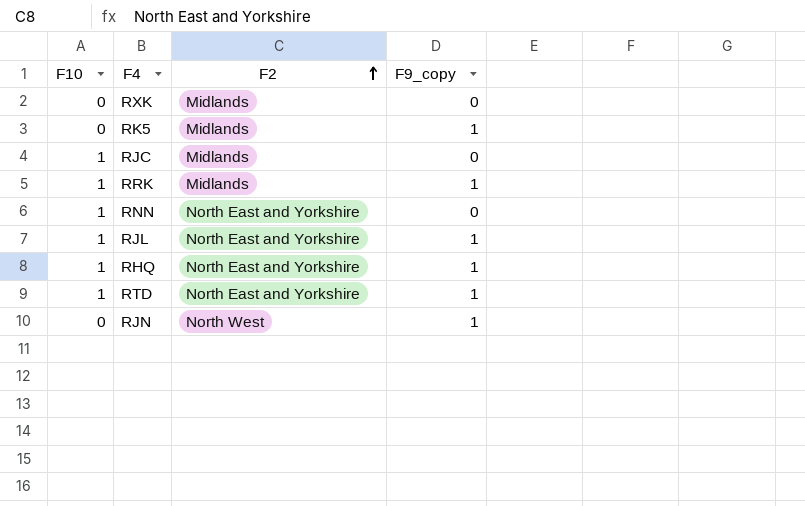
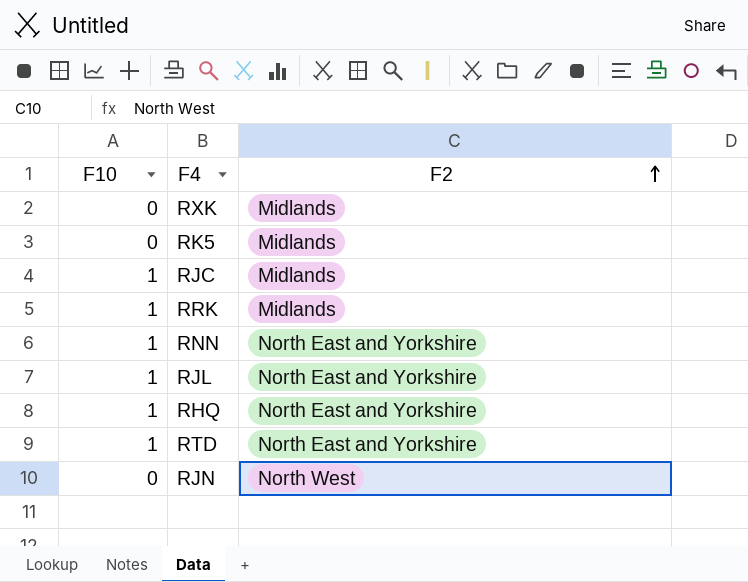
column F9_copy | position: 4 -> none

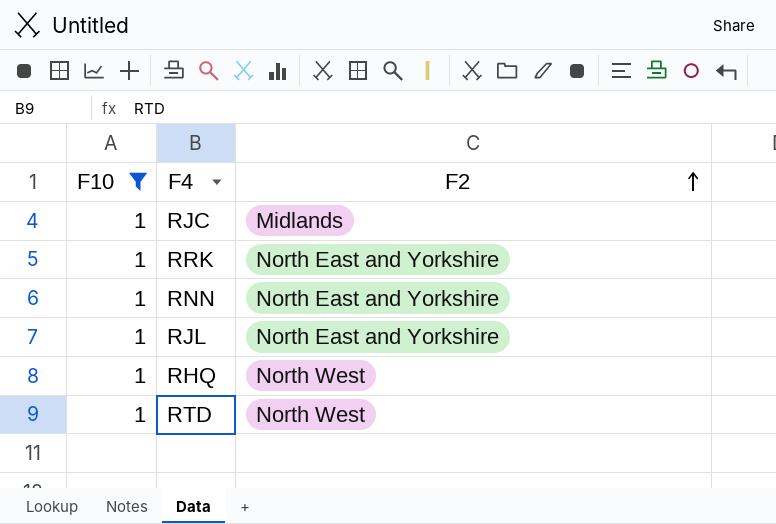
filter: none -> F10 = 1
RRK | F2: Midlands -> North East and Yorkshire
RHQ | F2: North East and Yorkshire -> North West
RTD | F2: North East and Yorkshire -> North West

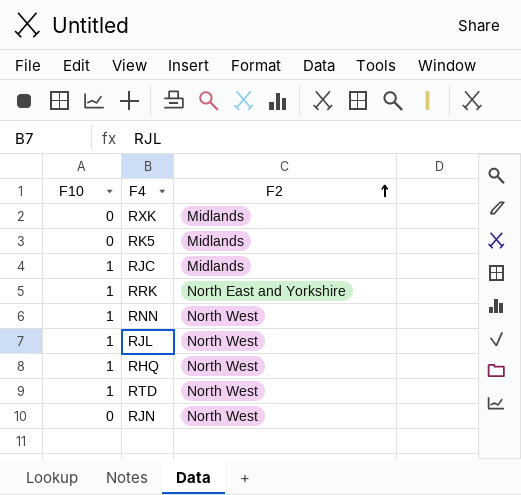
filter: F10 = 1 -> none
RNN | F2: North East and Yorkshire -> North West
RJL | F2: North East and Yorkshire -> North West

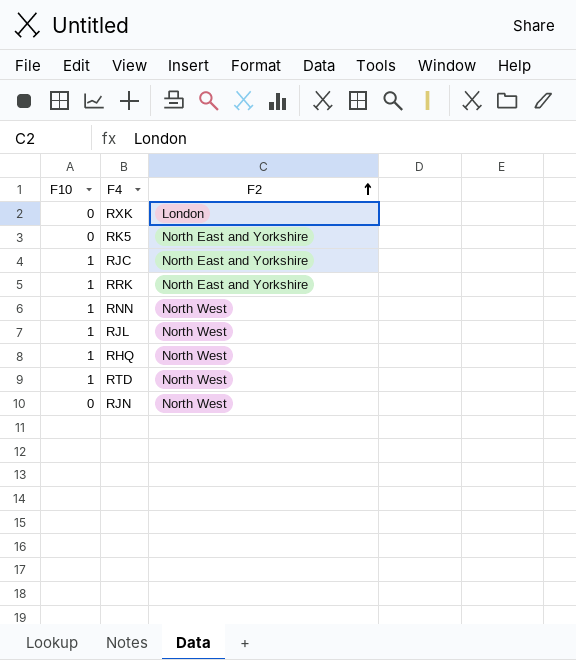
RXK | F2: Midlands -> London
RK5 | F2: Midlands -> North East and Yorkshire
RJC | F2: Midlands -> North East and Yorkshire

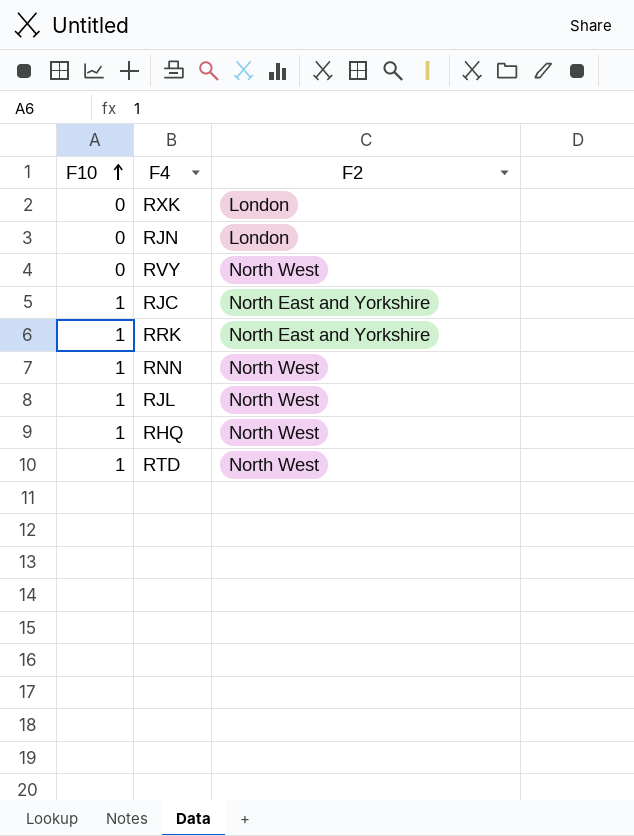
row order: F2 ascending -> F10 ascending
row RK5: 0 | North East and Yorkshire -> none
RJN | F2: North West -> London
row RVY: none -> 0 | North West

